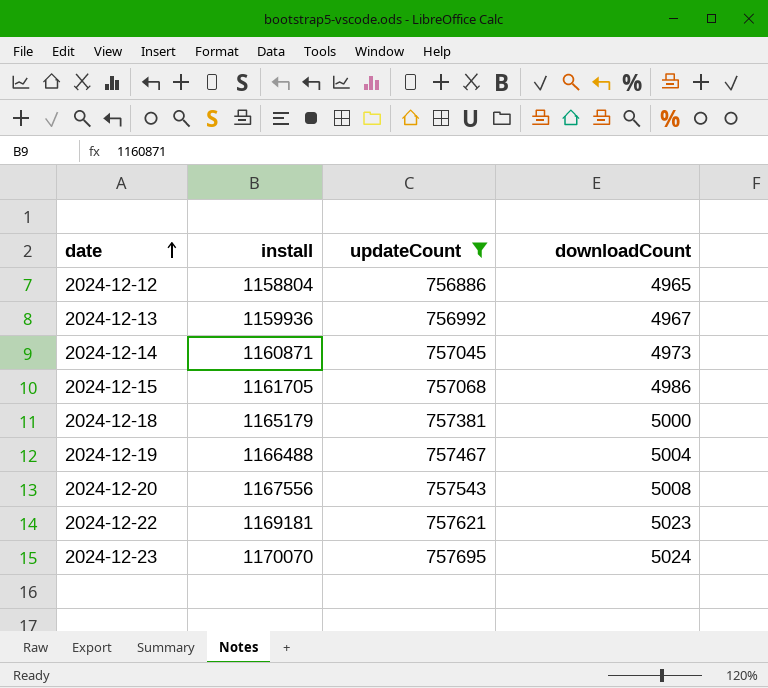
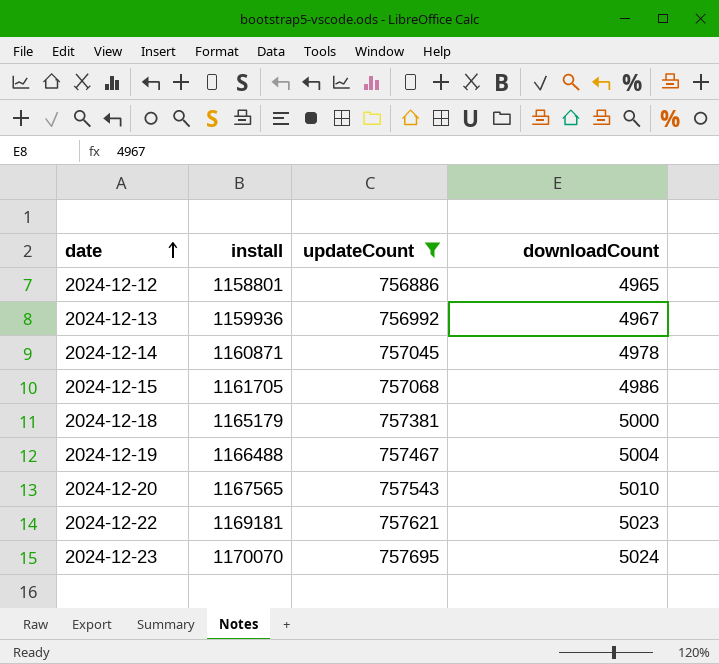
2024-12-12 | install: 1158804 -> 1158801
2024-12-14 | downloadCount: 4973 -> 4978
2024-12-20 | install: 1167556 -> 1167565
2024-12-20 | downloadCount: 5008 -> 5010

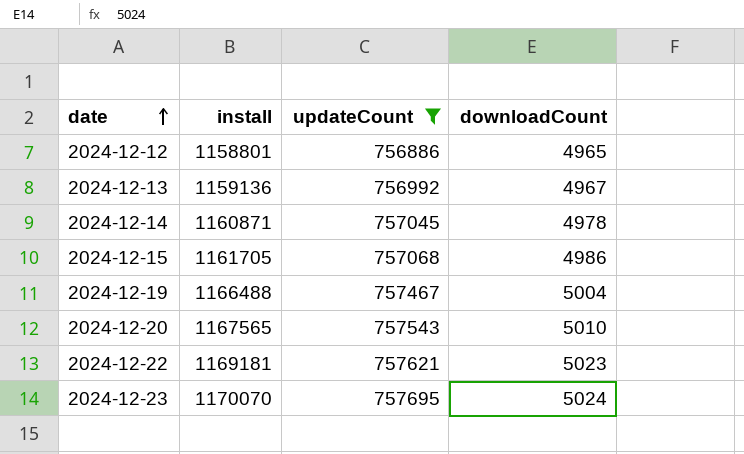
row 2024-12-18: 1165179 | 757381 | 5000 -> none
2024-12-13 | install: 1159936 -> 1159136

